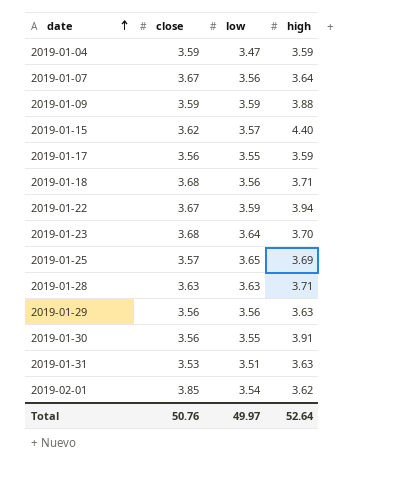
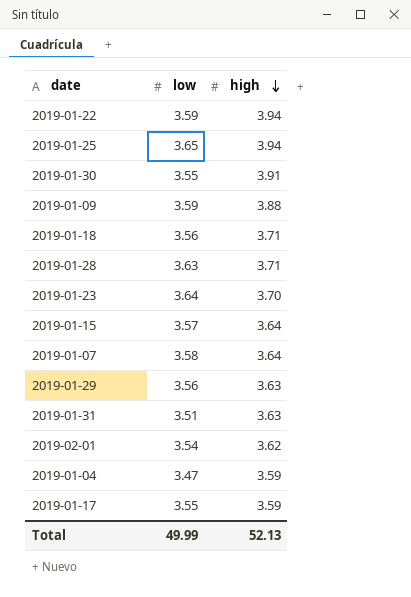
row order: date ascending -> high descending
column close | position: 2 -> none
2019-01-25 | high: 3.69 -> 3.94
2019-01-15 | high: 4.40 -> 3.64
2019-01-07 | low: 3.56 -> 3.58
Total | low: 49.97 -> 49.99
Total | high: 52.64 -> 52.13

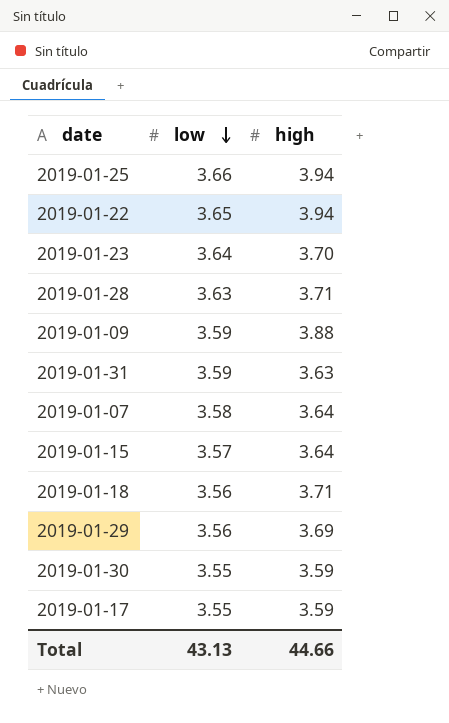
row order: high descending -> low descending
row 2019-02-01: 3.54 | 3.62 -> none
row 2019-01-04: 3.47 | 3.59 -> none
2019-01-25 | low: 3.65 -> 3.66
2019-01-22 | low: 3.59 -> 3.65
2019-01-31 | low: 3.51 -> 3.59
2019-01-29 | high: 3.63 -> 3.69
2019-01-30 | high: 3.91 -> 3.59
Total | low: 49.99 -> 43.13
Total | high: 52.13 -> 44.66

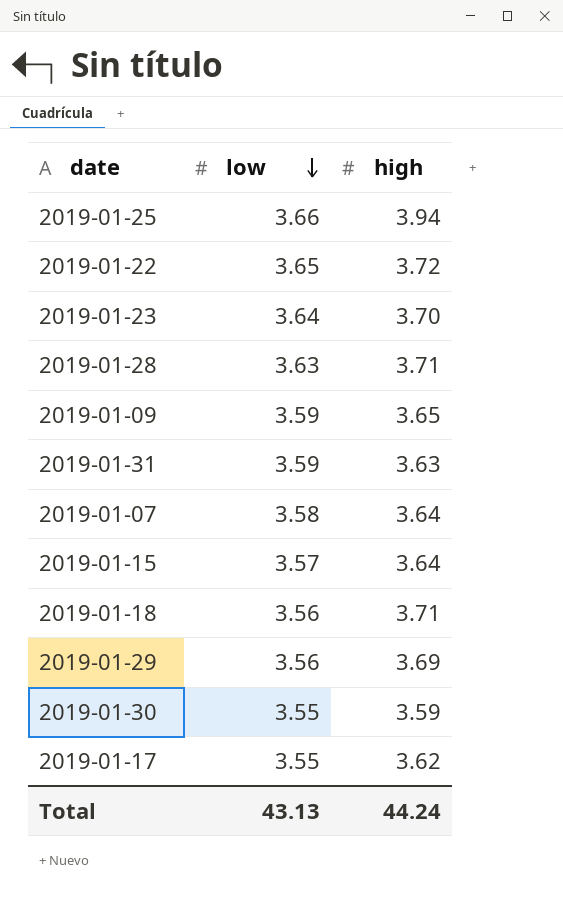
2019-01-22 | high: 3.94 -> 3.72
2019-01-09 | high: 3.88 -> 3.65
2019-01-17 | high: 3.59 -> 3.62
Total | high: 44.66 -> 44.24

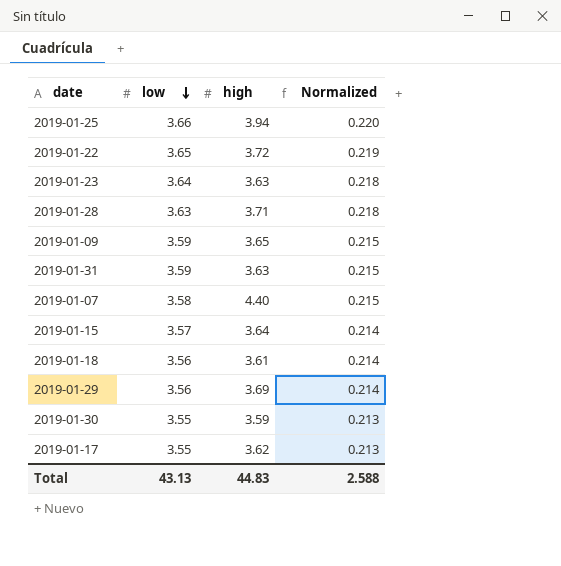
column Normalized | formula: none -> [low] * 0.06
2019-01-23 | high: 3.70 -> 3.63
2019-01-07 | high: 3.64 -> 4.40
2019-01-18 | high: 3.71 -> 3.61
Total | high: 44.24 -> 44.83

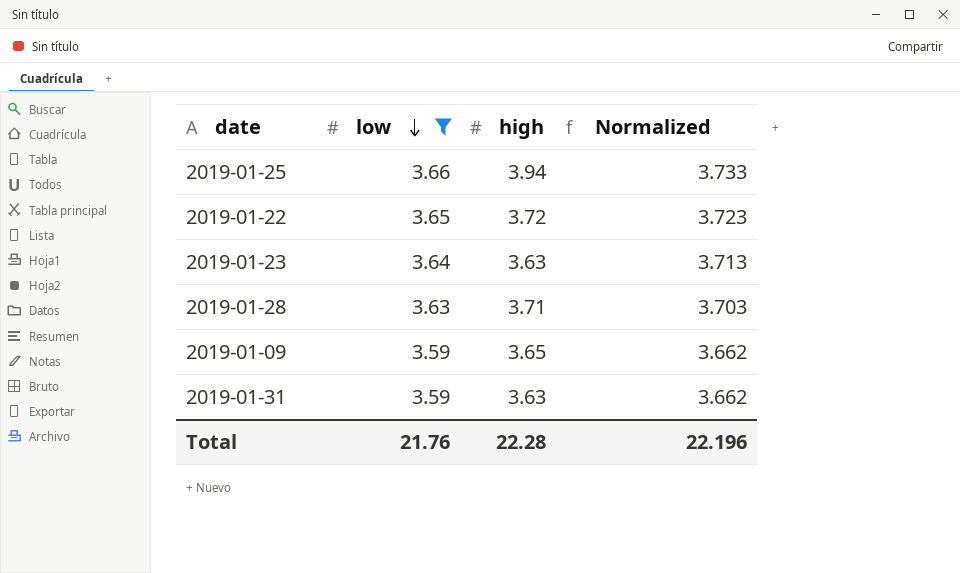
filter: none -> low >= 3.59
column Normalized | formula: [low] * 0.06 -> [low] * 1.02
Total | low: 43.13 -> 21.76
Total | high: 44.83 -> 22.28
Total | Normalized: 2.588 -> 22.196

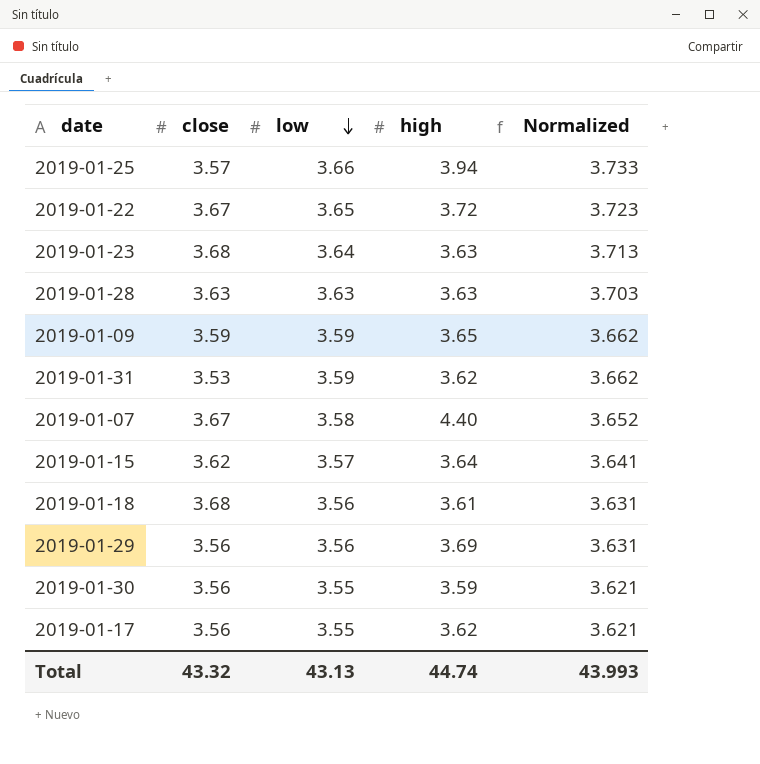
filter: low >= 3.59 -> none
column close | position: none -> 2
2019-01-28 | high: 3.71 -> 3.63
2019-01-31 | high: 3.63 -> 3.62
Total | low: 21.76 -> 43.13
Total | high: 22.28 -> 44.74
Total | Normalized: 22.196 -> 43.993

